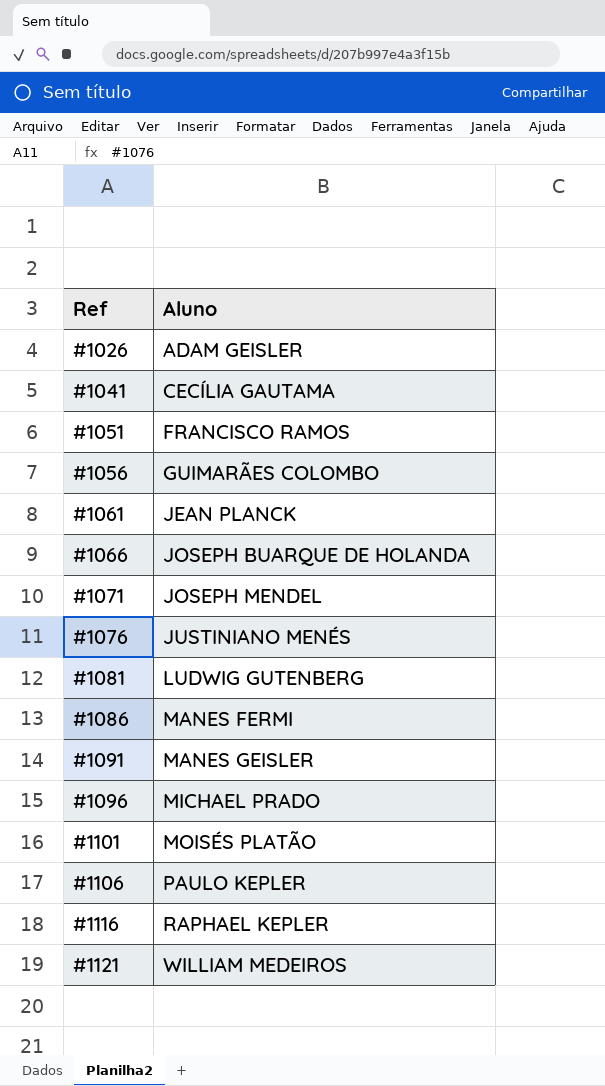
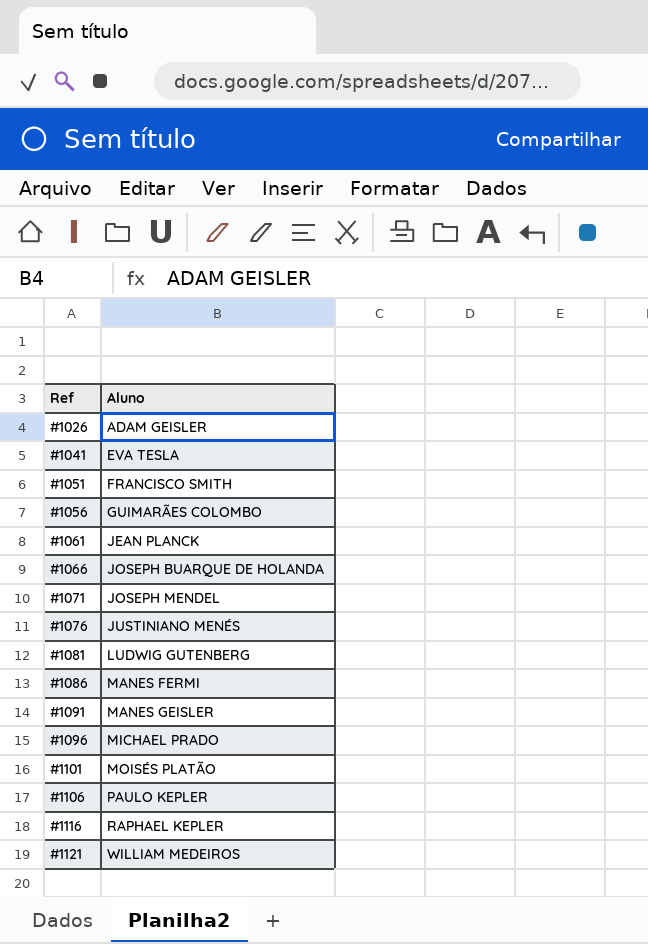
#1041 | Aluno: CECÍLIA GAUTAMA -> EVA TESLA
#1051 | Aluno: FRANCISCO RAMOS -> FRANCISCO SMITH

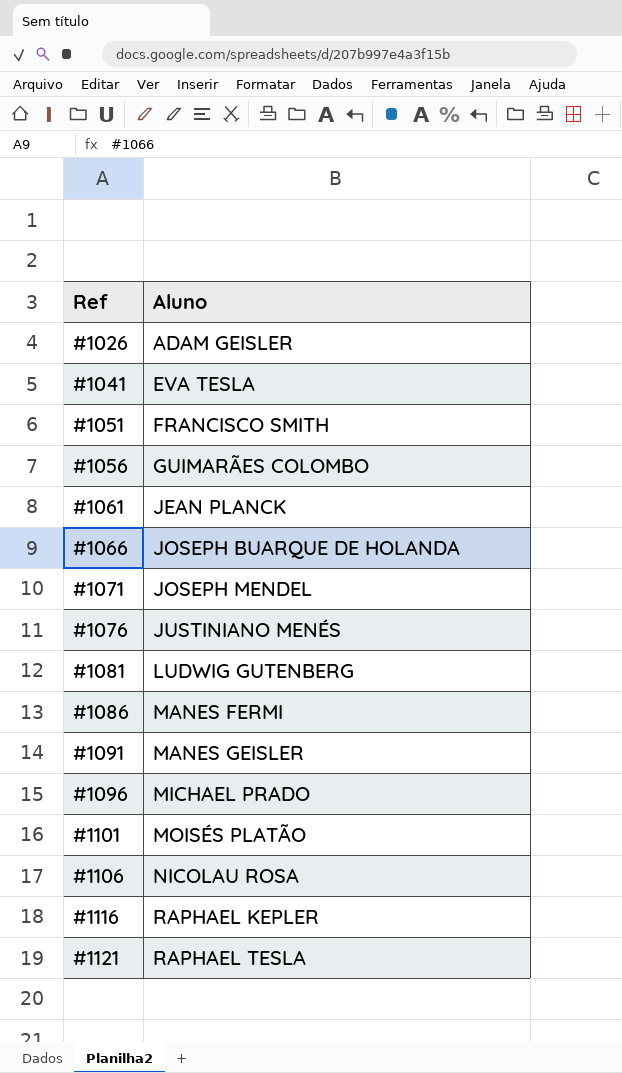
#1106 | Aluno: PAULO KEPLER -> NICOLAU ROSA
#1121 | Aluno: WILLIAM MEDEIROS -> RAPHAEL TESLA

